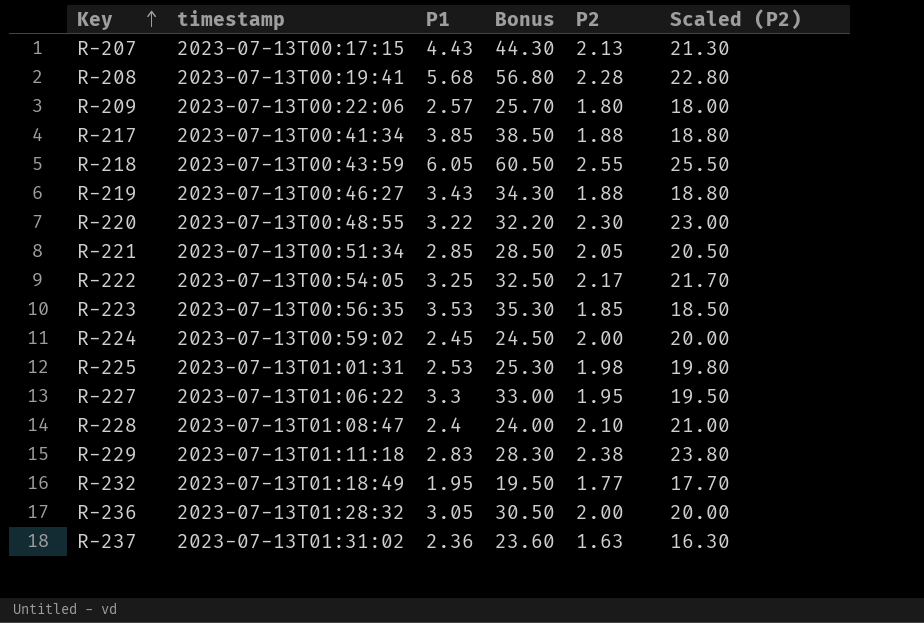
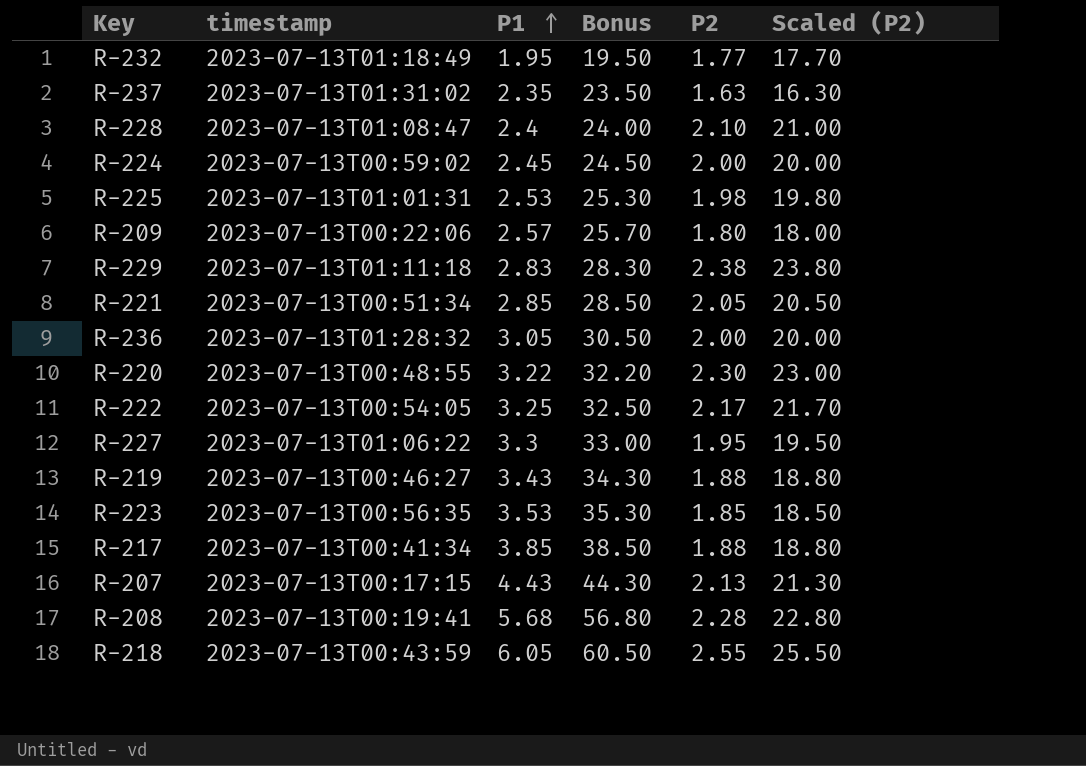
row order: Key ascending -> P1 ascending
R-237 | P1: 2.36 -> 2.35
R-237 | Bonus: 23.60 -> 23.50

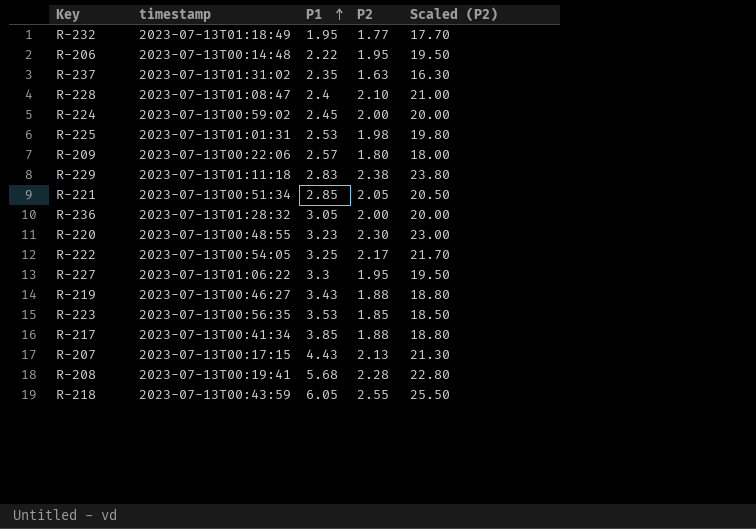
column Bonus | formula: [P1] * 10 -> none
row R-206: none -> 2023-07-13T00:14:48 | 2.22 | 1.95 | 19.50
R-220 | P1: 3.22 -> 3.23

